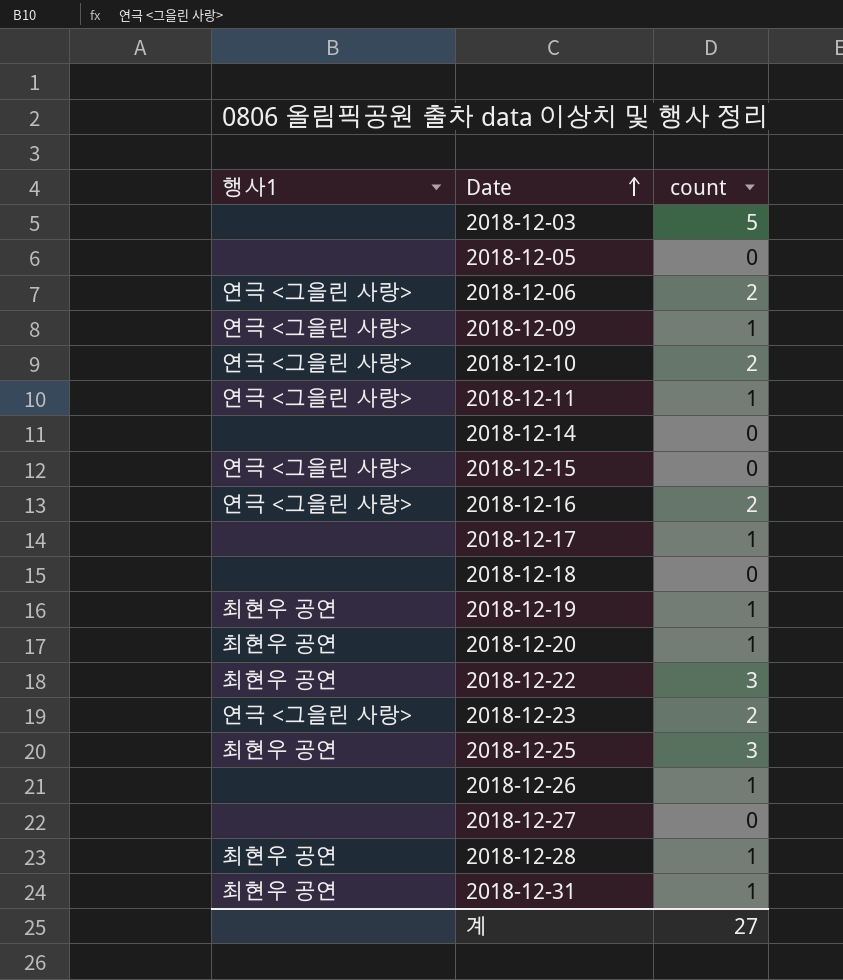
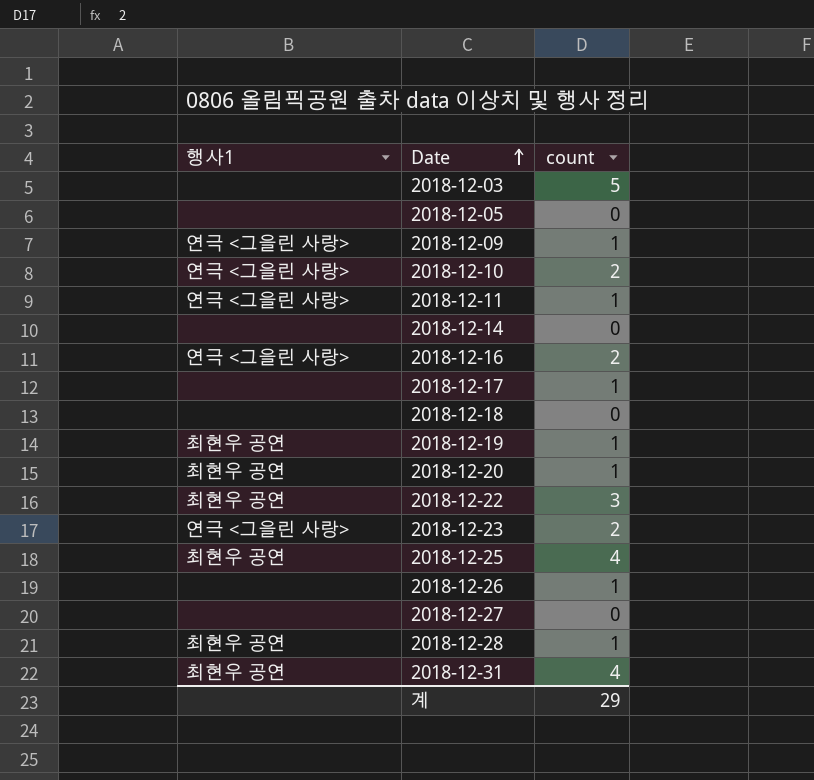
row 2018-12-06: 연극 <그을린 사랑> | 2 -> none
row 2018-12-15: 연극 <그을린 사랑> | 0 -> none
2018-12-25 | count: 3 -> 4
2018-12-31 | count: 1 -> 4
계 | count: 27 -> 29

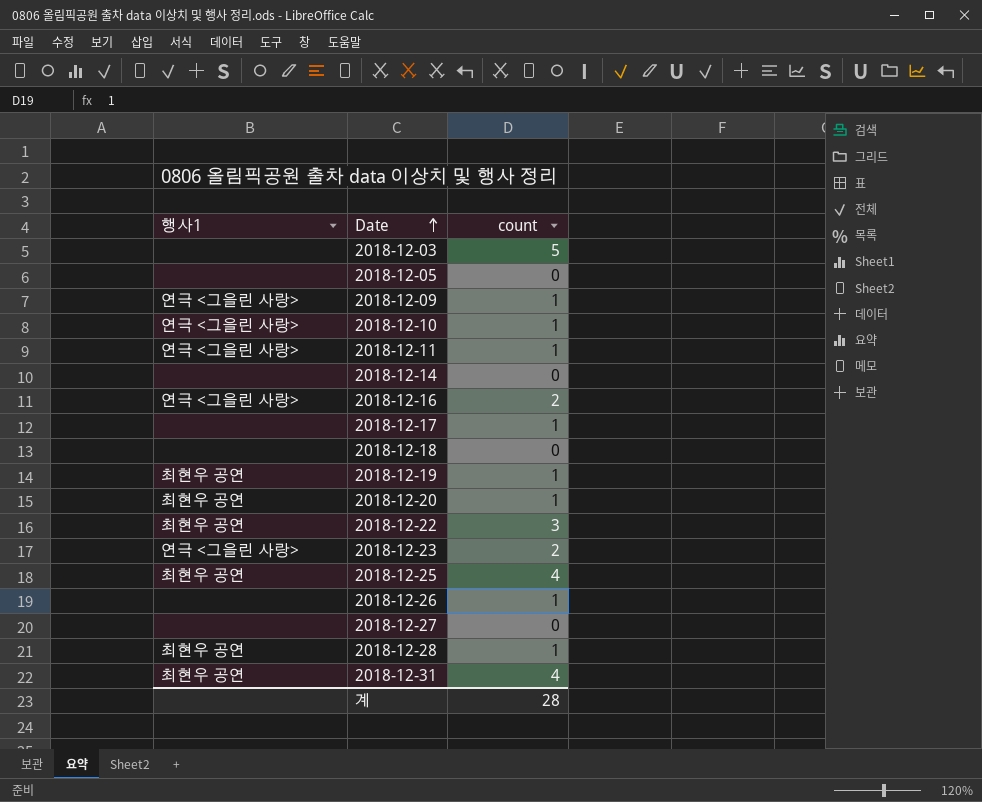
2018-12-10 | count: 2 -> 1
계 | count: 29 -> 28

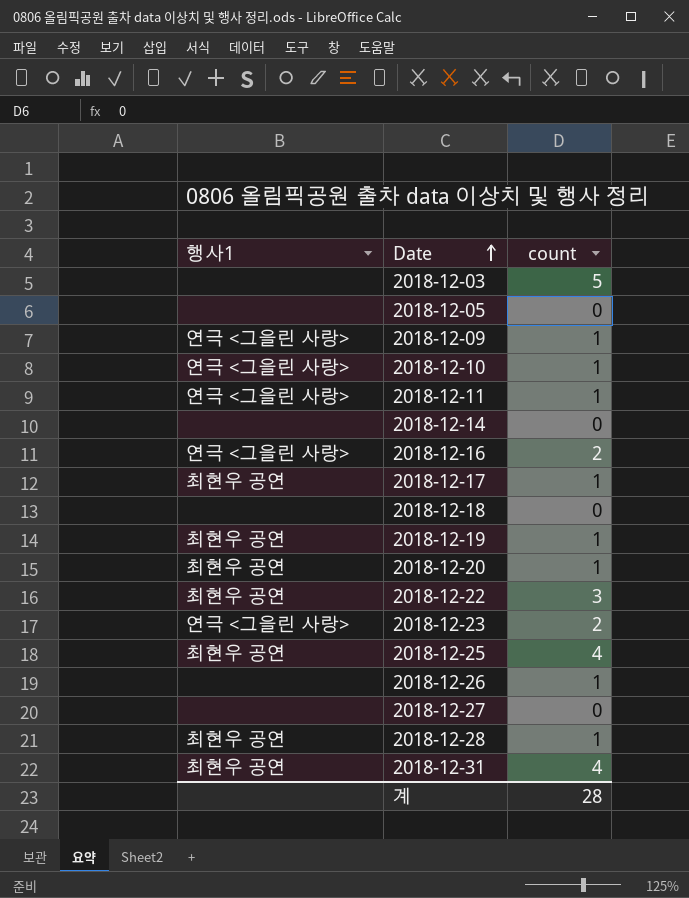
2018-12-17 | 행사1: none -> 최현우 공연

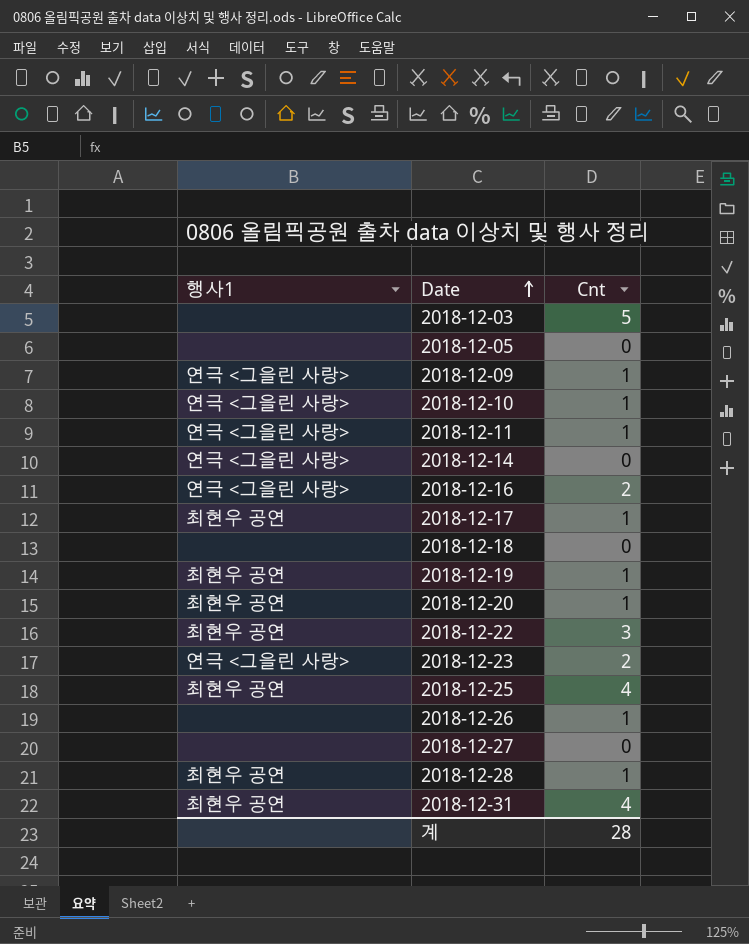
column name: count -> Cnt
2018-12-14 | 행사1: none -> 연극 <그을린 사랑>

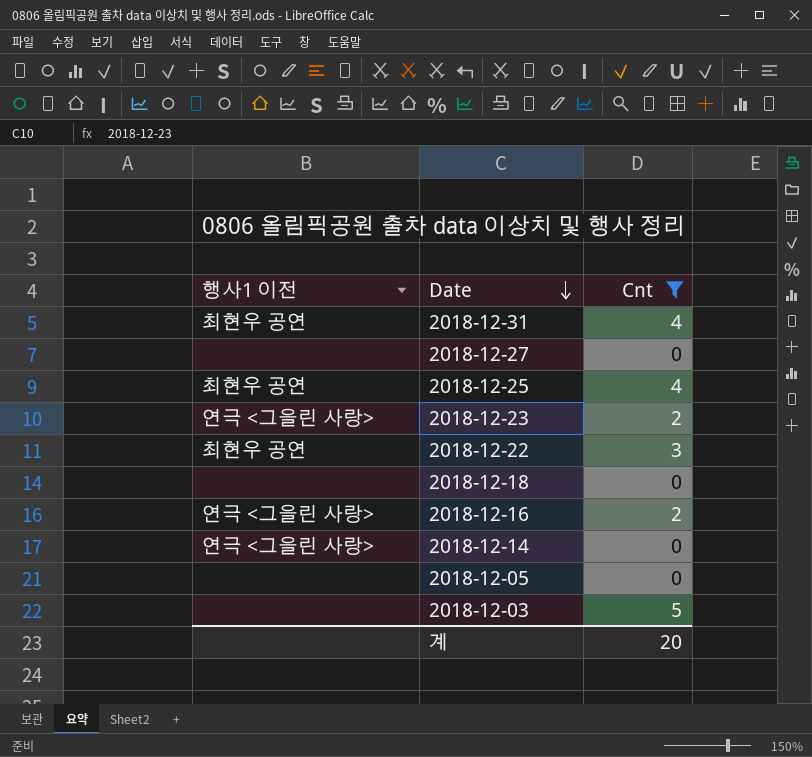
filter: none -> Cnt != 1
row order: Date ascending -> Date descending
column name: 행사1 -> 행사1 이전
계 | Cnt: 28 -> 20

